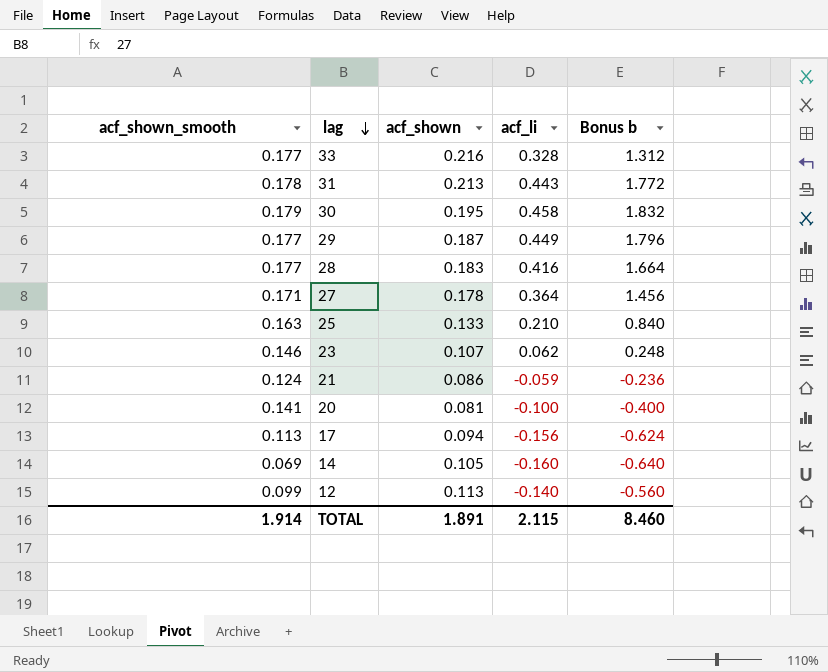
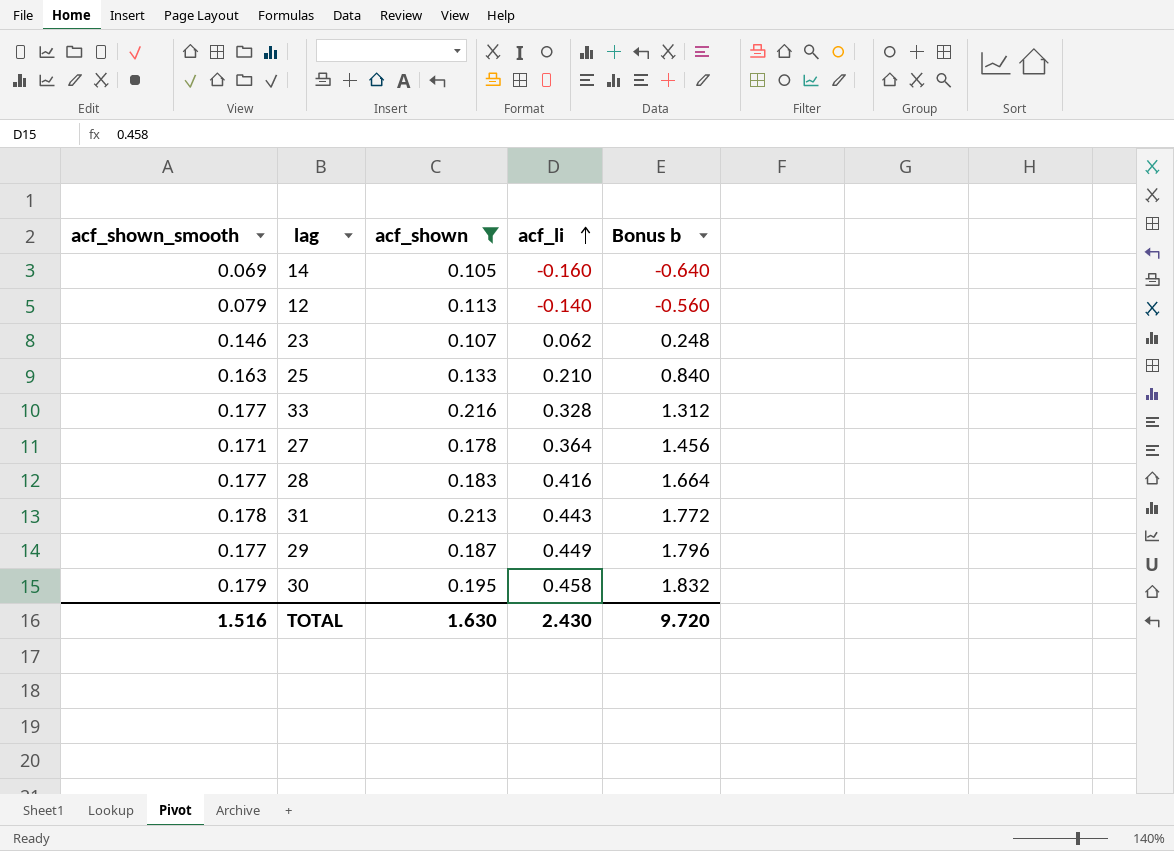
filter: none -> acf_shown >= 0.105
row order: lag descending -> acf_li ascending
12 | acf_shown_smooth: 0.099 -> 0.079
TOTAL | acf_shown_smooth: 1.914 -> 1.516
TOTAL | acf_shown: 1.891 -> 1.630
TOTAL | acf_li: 2.115 -> 2.430
TOTAL | Bonus b: 8.460 -> 9.720

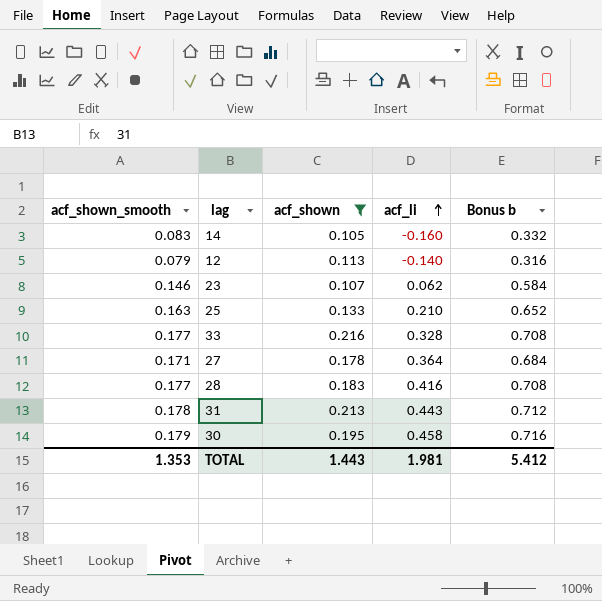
column Bonus b | formula: [acf_li] * 4 -> [acf_shown_smooth] * 4
row 29: 0.177 | 0.187 | 0.449 | 1.796 -> none
14 | acf_shown_smooth: 0.069 -> 0.083
TOTAL | acf_shown_smooth: 1.516 -> 1.353
TOTAL | acf_shown: 1.630 -> 1.443
TOTAL | acf_li: 2.430 -> 1.981
TOTAL | Bonus b: 9.720 -> 5.412

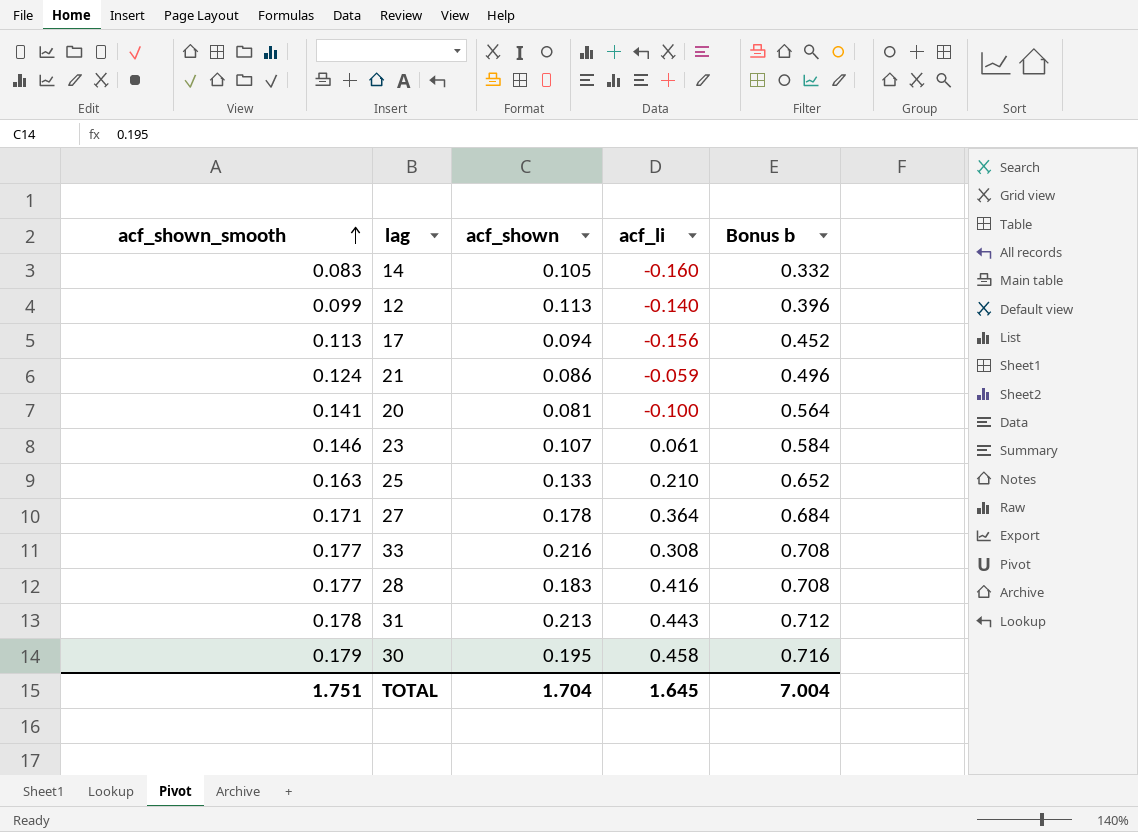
filter: acf_shown >= 0.105 -> none
row order: acf_li ascending -> acf_shown_smooth ascending
12 | acf_shown_smooth: 0.079 -> 0.099
12 | Bonus b: 0.316 -> 0.396
23 | acf_li: 0.062 -> 0.061
33 | acf_li: 0.328 -> 0.308
TOTAL | acf_shown_smooth: 1.353 -> 1.751
TOTAL | acf_shown: 1.443 -> 1.704
TOTAL | acf_li: 1.981 -> 1.645
TOTAL | Bonus b: 5.412 -> 7.004

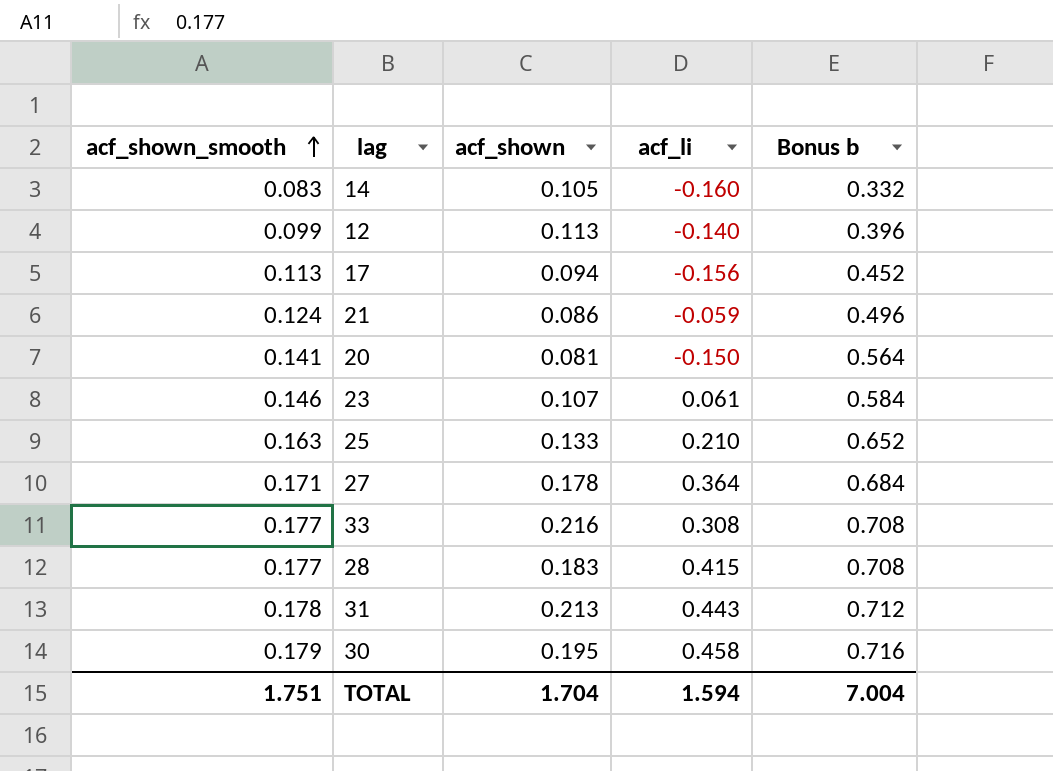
20 | acf_li: -0.100 -> -0.150
28 | acf_li: 0.416 -> 0.415
TOTAL | acf_li: 1.645 -> 1.594

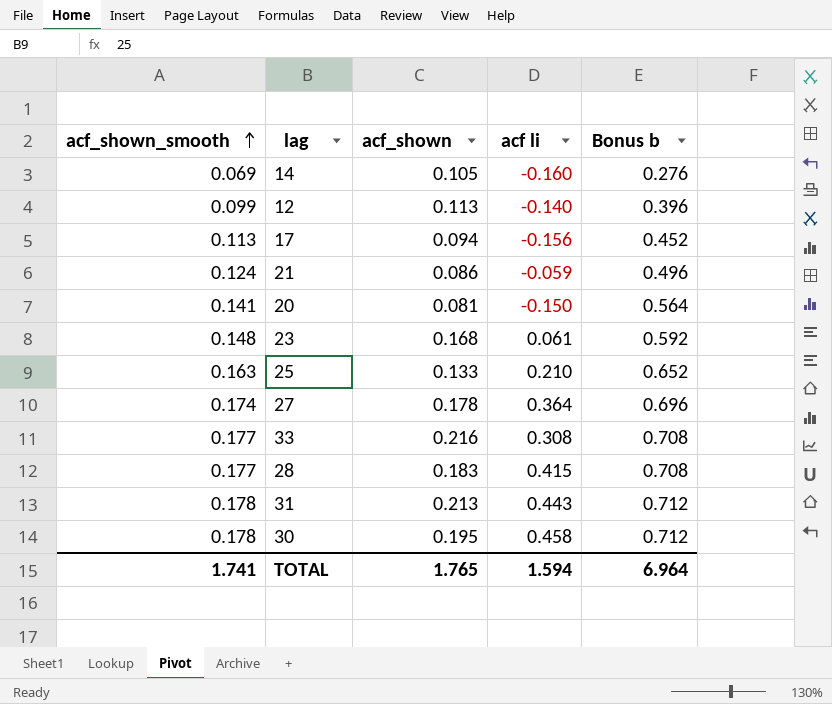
column name: acf_li -> acf li
14 | acf_shown_smooth: 0.083 -> 0.069
14 | Bonus b: 0.332 -> 0.276
23 | acf_shown_smooth: 0.146 -> 0.148
23 | acf_shown: 0.107 -> 0.168
23 | Bonus b: 0.584 -> 0.592
27 | acf_shown_smooth: 0.171 -> 0.174
27 | Bonus b: 0.684 -> 0.696
30 | acf_shown_smooth: 0.179 -> 0.178
30 | Bonus b: 0.716 -> 0.712
TOTAL | acf_shown_smooth: 1.751 -> 1.741
TOTAL | acf_shown: 1.704 -> 1.765
TOTAL | Bonus b: 7.004 -> 6.964

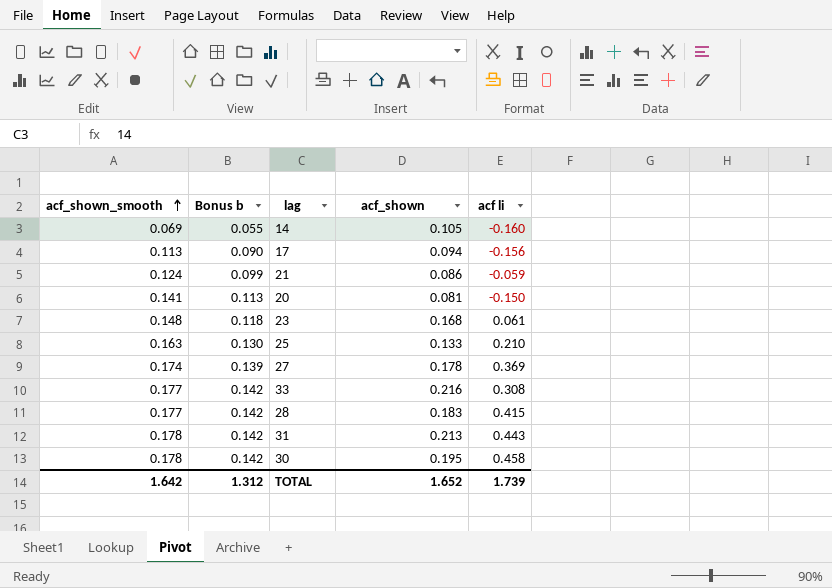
column Bonus b | formula: [acf_shown_smooth] * 4 -> [acf_shown_smooth] * 0.8
column Bonus b | position: 5 -> 2
row 12: 0.099 | 0.113 | -0.140 | 0.396 -> none
27 | acf li: 0.364 -> 0.369
TOTAL | acf_shown_smooth: 1.741 -> 1.642
TOTAL | Bonus b: 6.964 -> 1.312
TOTAL | acf_shown: 1.765 -> 1.652
TOTAL | acf li: 1.594 -> 1.739

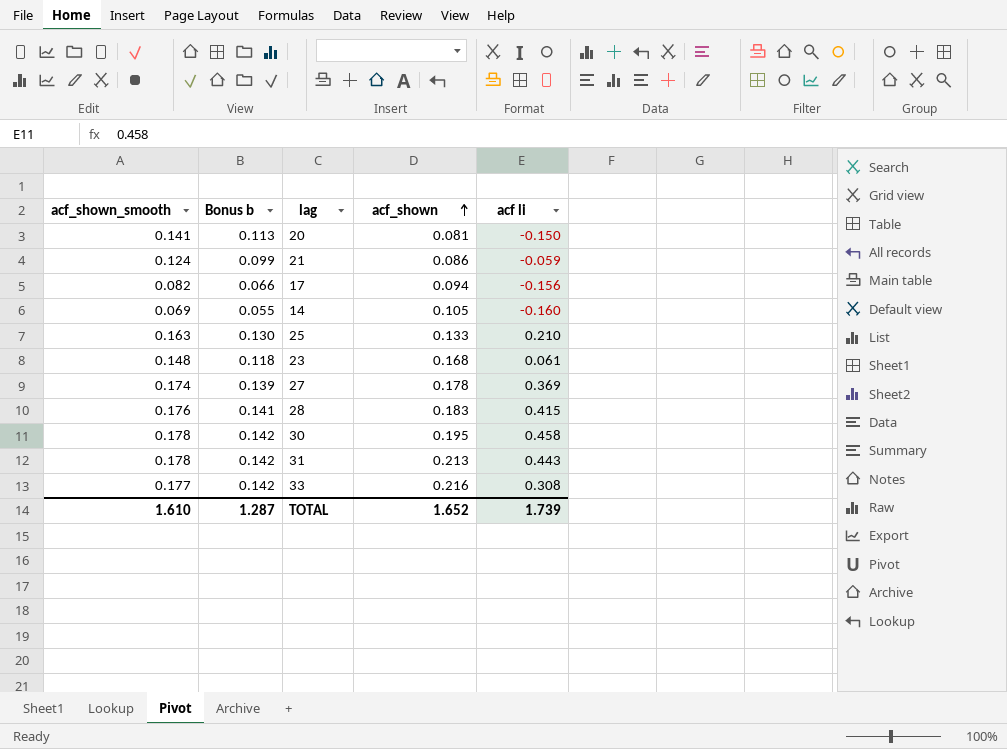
row order: acf_shown_smooth ascending -> acf_shown ascending
17 | acf_shown_smooth: 0.113 -> 0.082
17 | Bonus b: 0.090 -> 0.066
28 | acf_shown_smooth: 0.177 -> 0.176
28 | Bonus b: 0.142 -> 0.141
TOTAL | acf_shown_smooth: 1.642 -> 1.610
TOTAL | Bonus b: 1.312 -> 1.287

